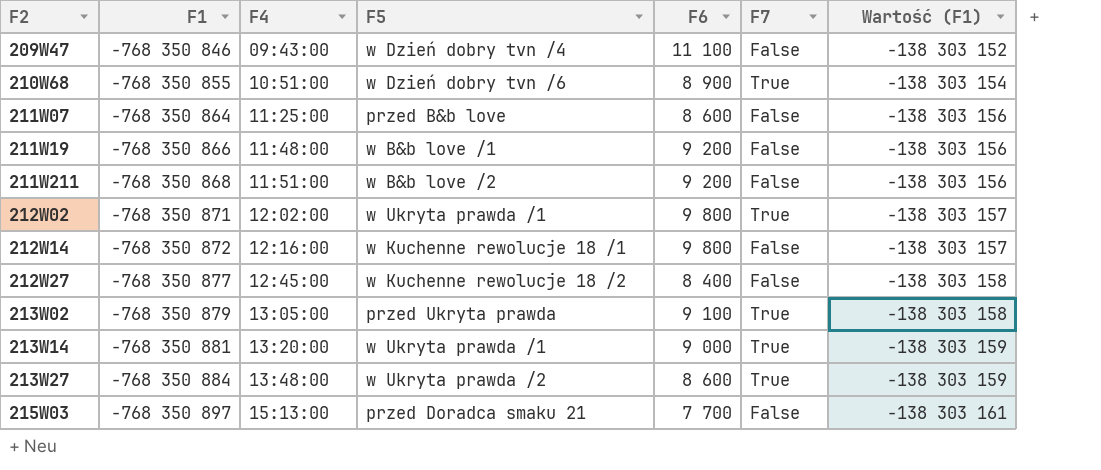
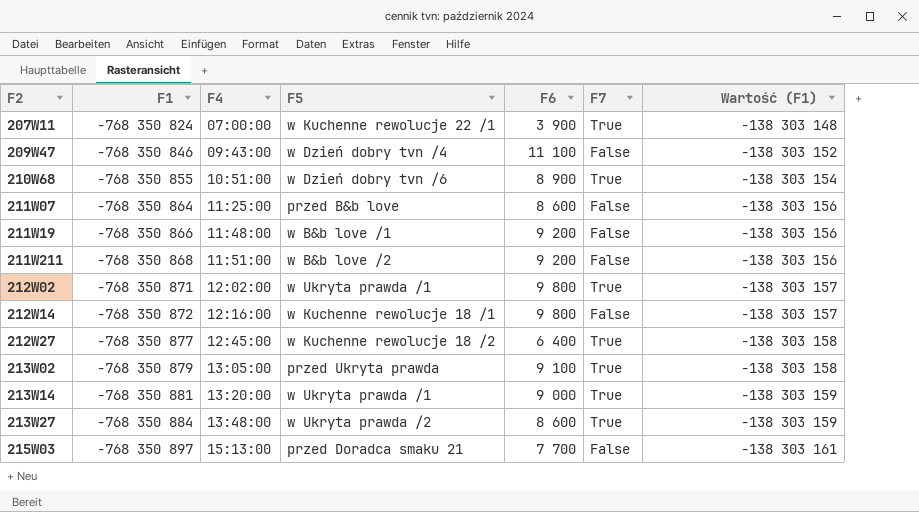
row 207W11: none -> -768 350 824 | 07:00:00 | w Kuchenne rewolucje 22 /1 | 3 900 | True | -138 303 148
212W27 | F6: 8 400 -> 6 400
212W27 | F7: False -> True

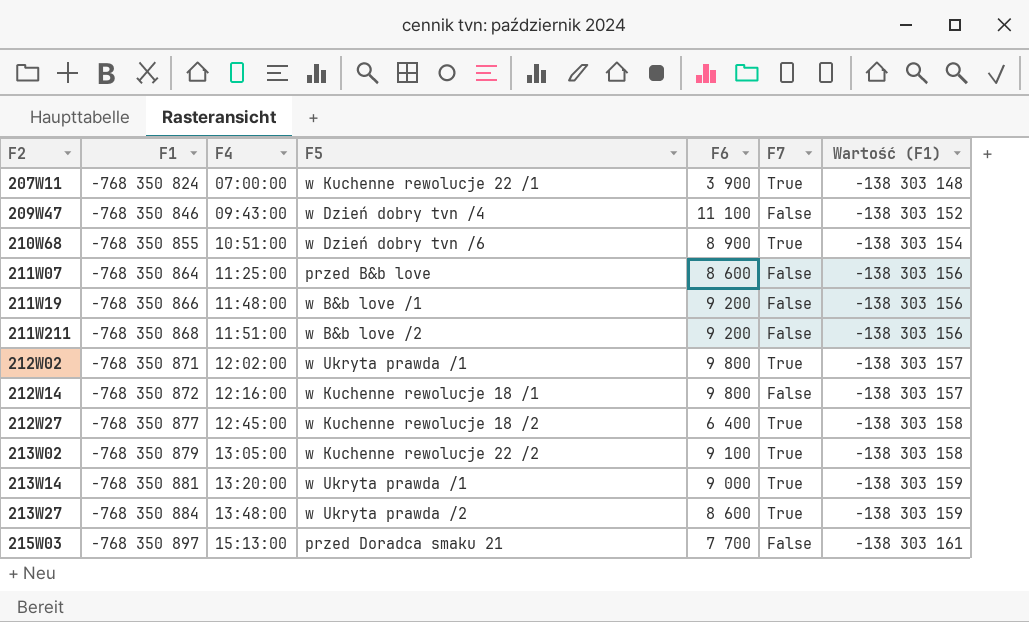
213W02 | F5: przed Ukryta prawda -> w Kuchenne rewolucje 22 /2

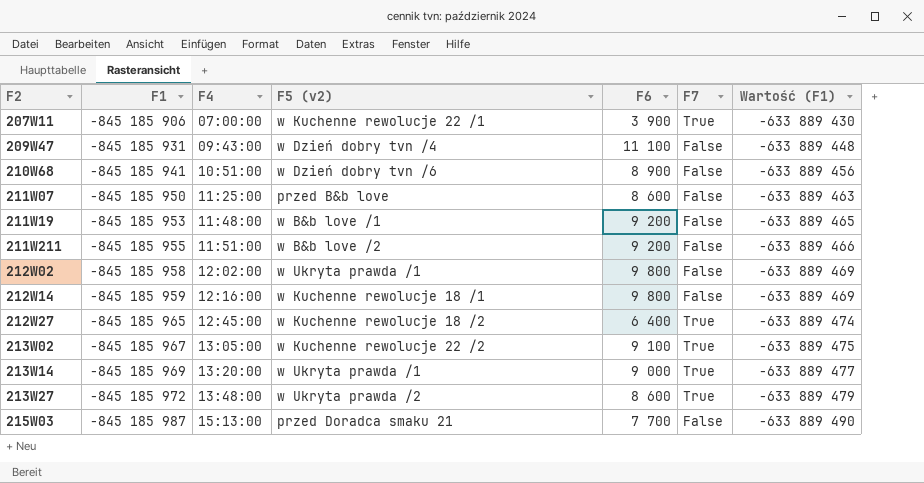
column name: F5 -> F5 (v2)
column Wartość (F1) | formula: [F1] * 0,18 -> [F1] * 0,75
207W11 | F1: -768 350 824 -> -845 185 906
209W47 | F1: -768 350 846 -> -845 185 931
210W68 | F1: -768 350 855 -> -845 185 941
210W68 | F7: True -> False
211W07 | F1: -768 350 864 -> -845 185 950
211W19 | F1: -768 350 866 -> -845 185 953
211W211 | F1: -768 350 868 -> -845 185 955
212W02 | F1: -768 350 871 -> -845 185 958
212W02 | F7: True -> False
212W14 | F1: -768 350 872 -> -845 185 959
212W27 | F1: -768 350 877 -> -845 185 965
213W02 | F1: -768 350 879 -> -845 185 967
213W14 | F1: -768 350 881 -> -845 185 969
213W27 | F1: -768 350 884 -> -845 185 972
215W03 | F1: -768 350 897 -> -845 185 987

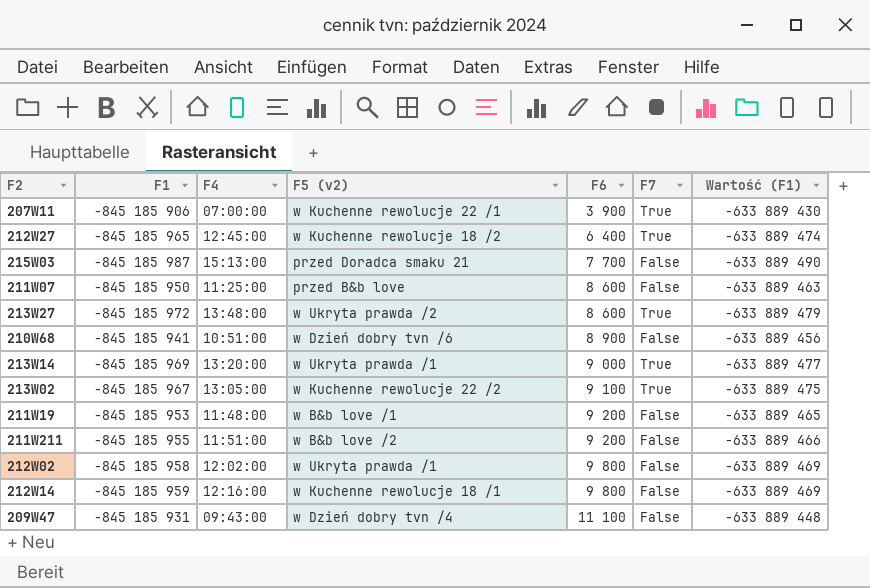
row order: F2 ascending -> F6 ascending

